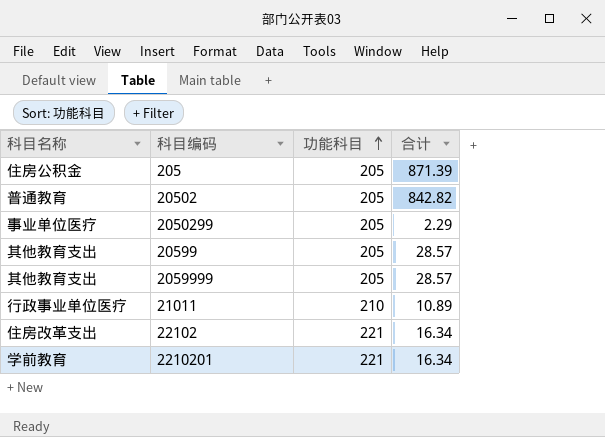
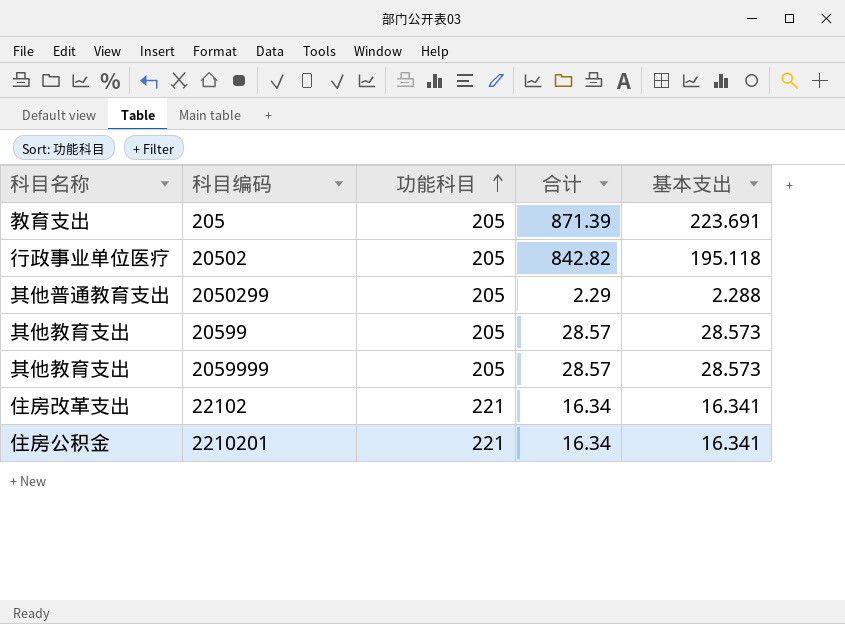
column 基本支出 | position: none -> 5
row 21011: 行政事业单位医疗 | 210 | 10.89 -> none
205 | 科目名称: 住房公积金 -> 教育支出
20502 | 科目名称: 普通教育 -> 行政事业单位医疗
2050299 | 科目名称: 事业单位医疗 -> 其他普通教育支出
2210201 | 科目名称: 学前教育 -> 住房公积金

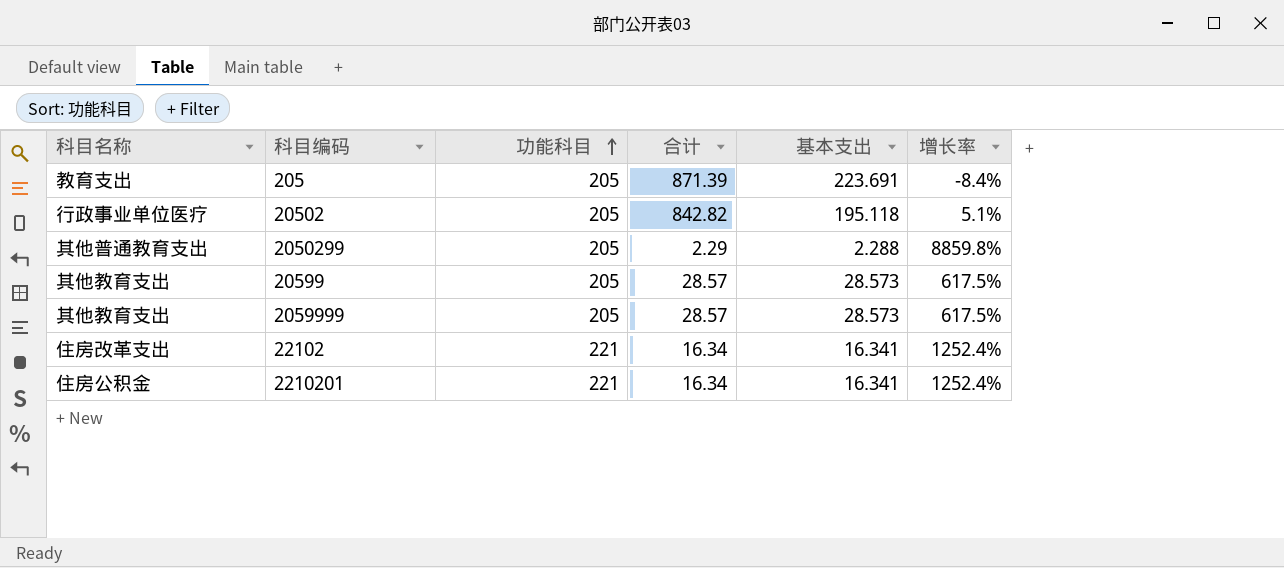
column 增长率 | formula: none -> ([功能科目] - [基本支出]) / [基本支出]

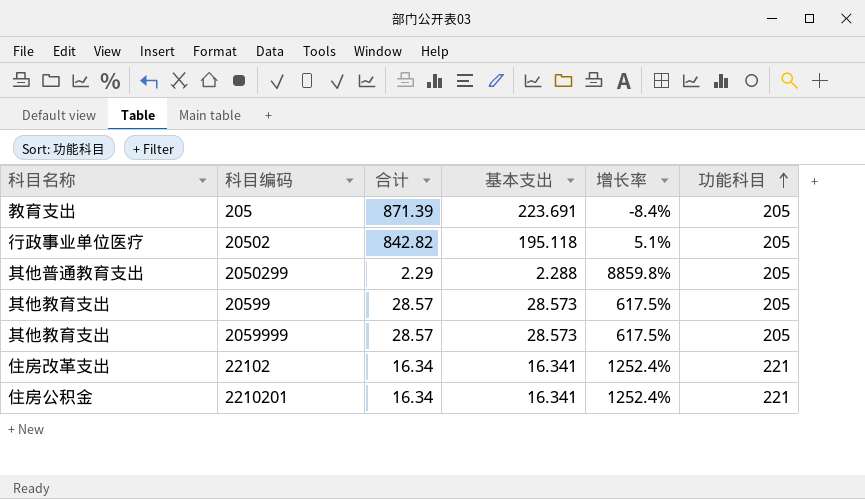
column 功能科目 | position: 3 -> 6

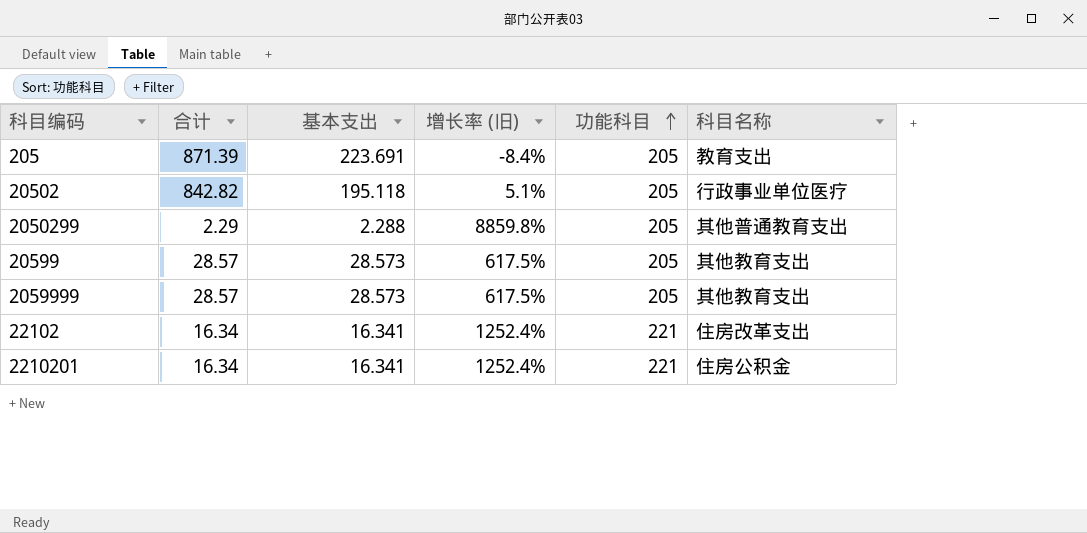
column name: 增长率 -> 增长率 (旧)
column 科目名称 | position: 1 -> 6

